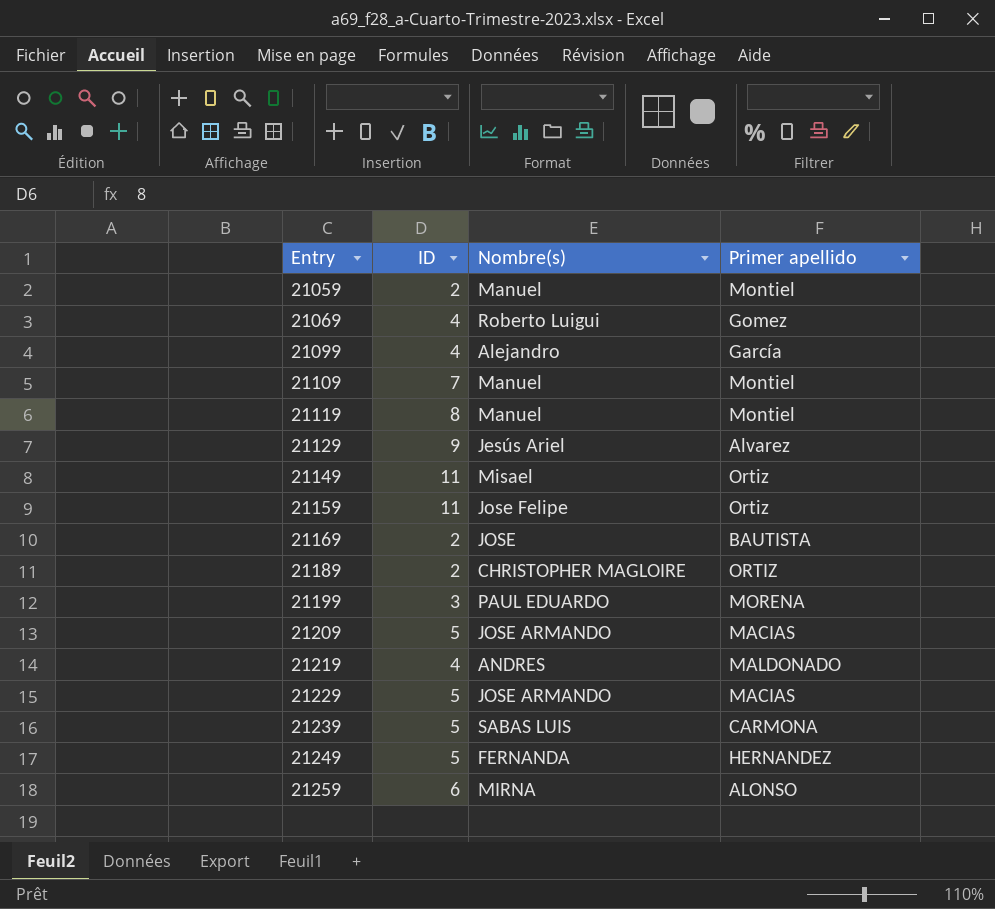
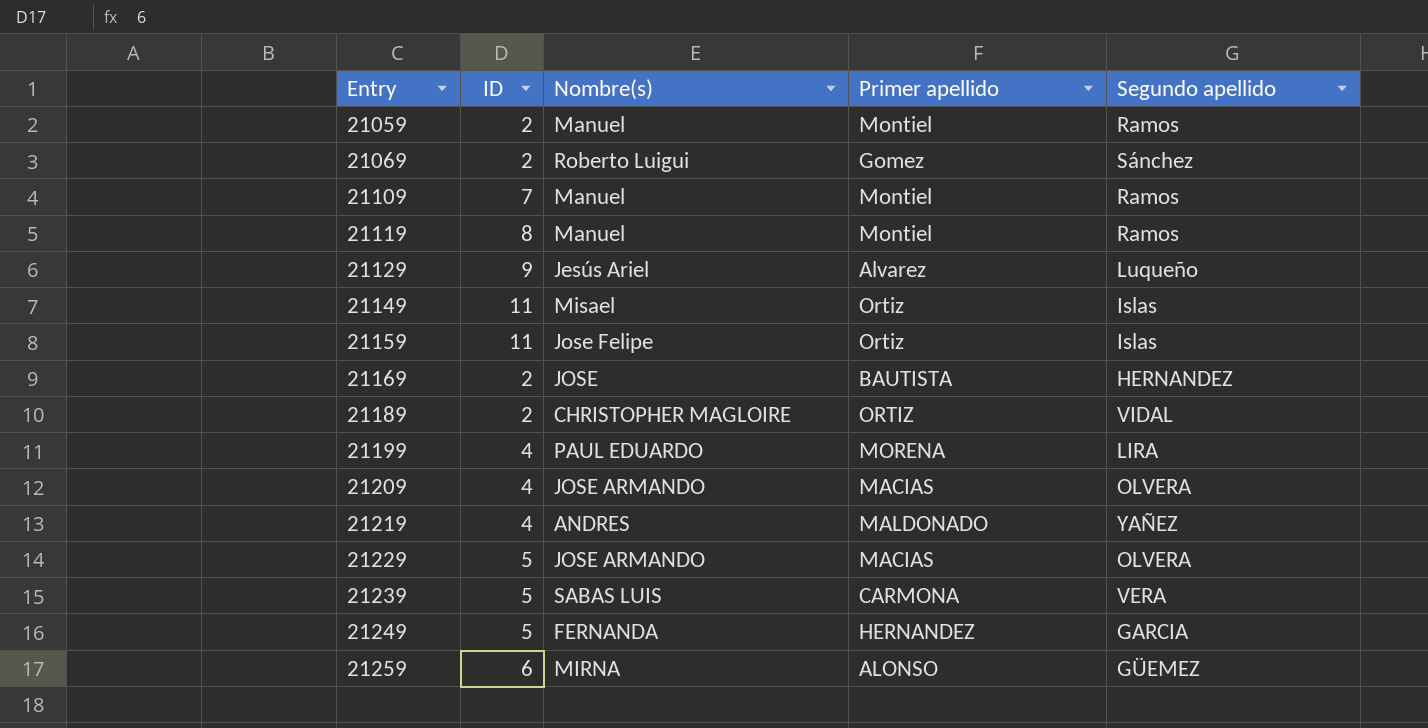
column Segundo apellido | position: none -> 5
row 21099: 4 | Alejandro | García -> none
21069 | ID: 4 -> 2
21199 | ID: 3 -> 4
21209 | ID: 5 -> 4

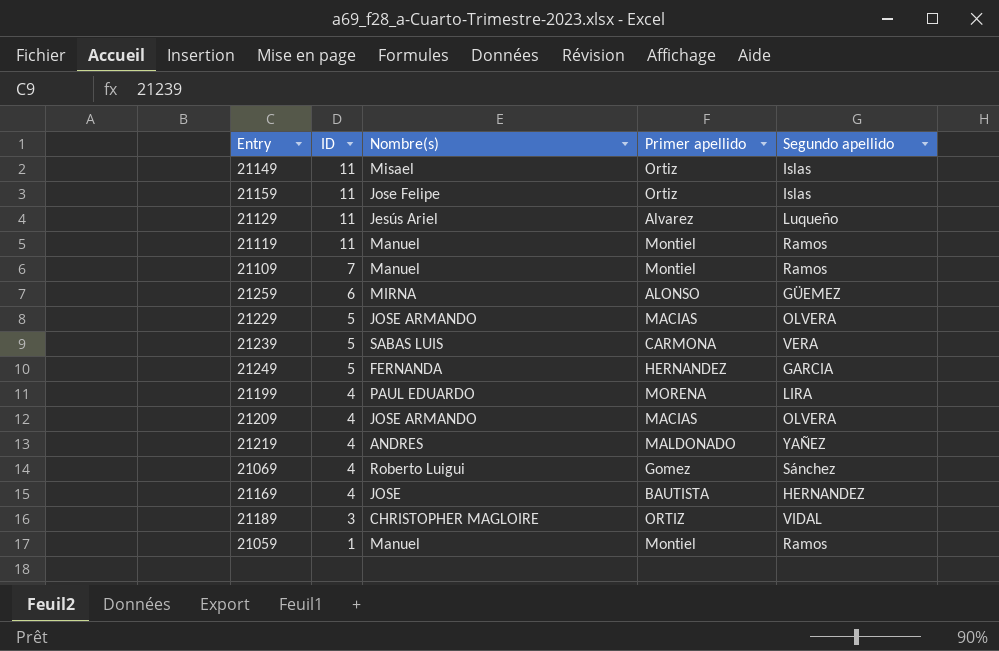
row order: Entry ascending -> ID descending
21129 | ID: 9 -> 11
21119 | ID: 8 -> 11
21069 | ID: 2 -> 4
21169 | ID: 2 -> 4
21189 | ID: 2 -> 3
21059 | ID: 2 -> 1

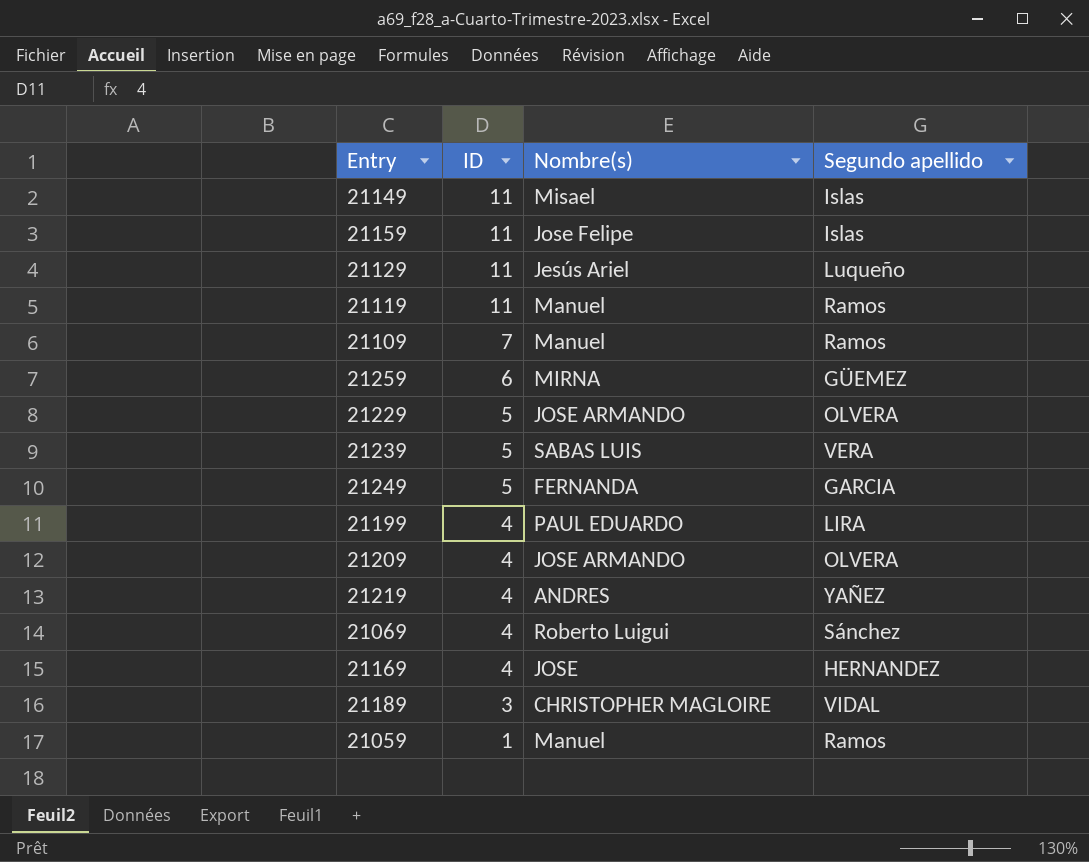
column Primer apellido | position: 4 -> none

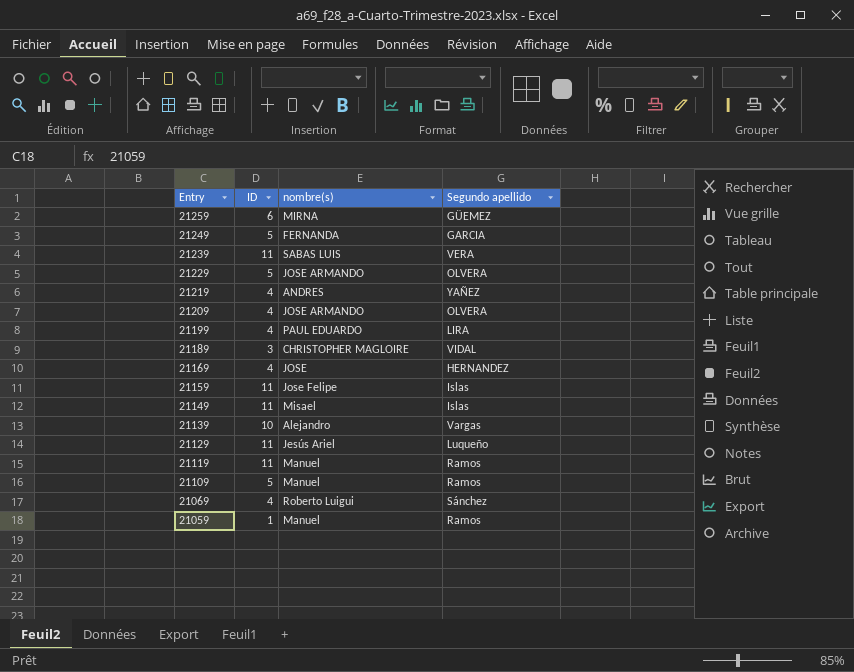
row order: ID descending -> Entry descending
column name: Nombre(s) -> nombre(s)
21239 | ID: 5 -> 11
row 21139: none -> 10 | Alejandro | Vargas
21109 | ID: 7 -> 5

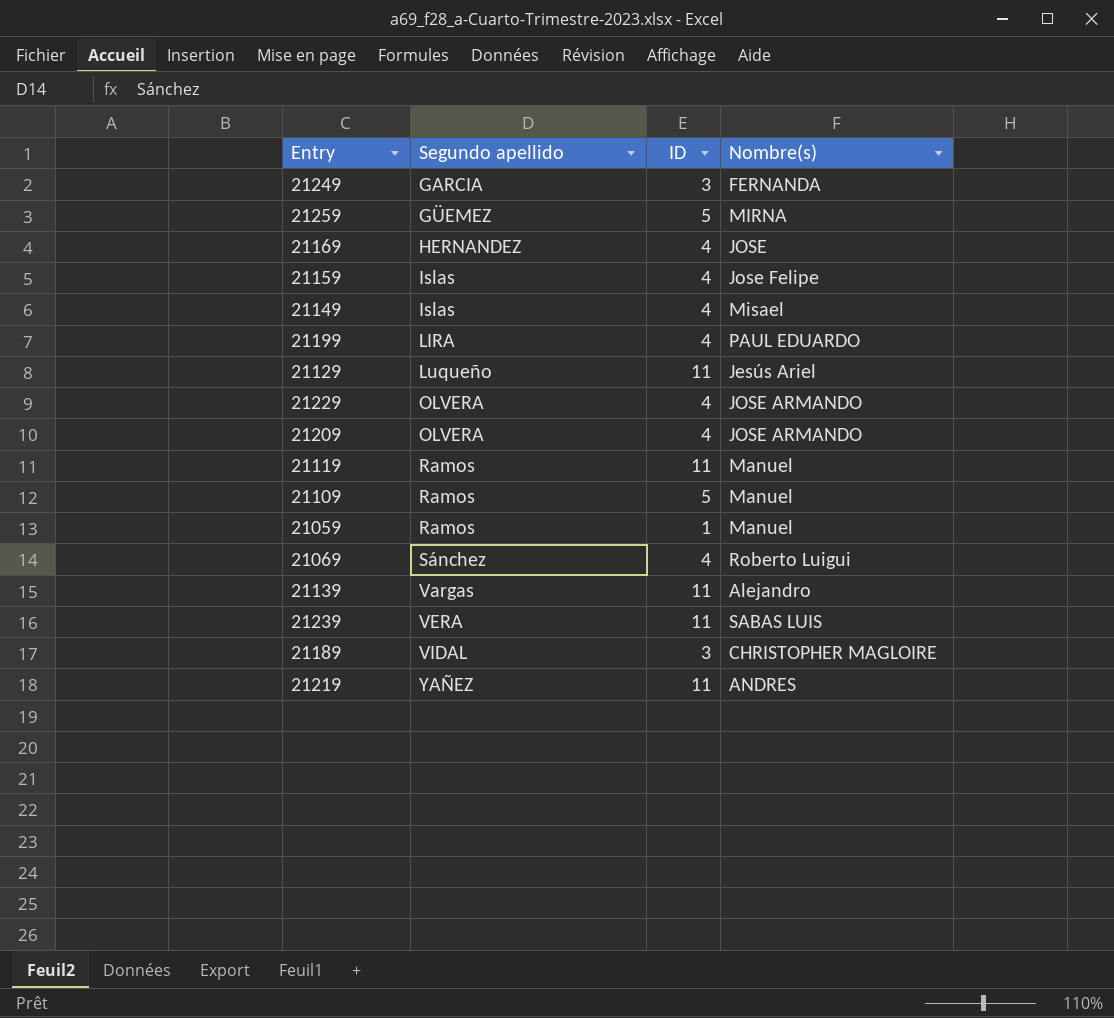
row order: Entry descending -> Segundo apellido ascending
column Segundo apellido | position: 4 -> 2
column name: nombre(s) -> Nombre(s)
21249 | ID: 5 -> 3
21259 | ID: 6 -> 5
21159 | ID: 11 -> 4
21149 | ID: 11 -> 4
21229 | ID: 5 -> 4
21139 | ID: 10 -> 11
21219 | ID: 4 -> 11

